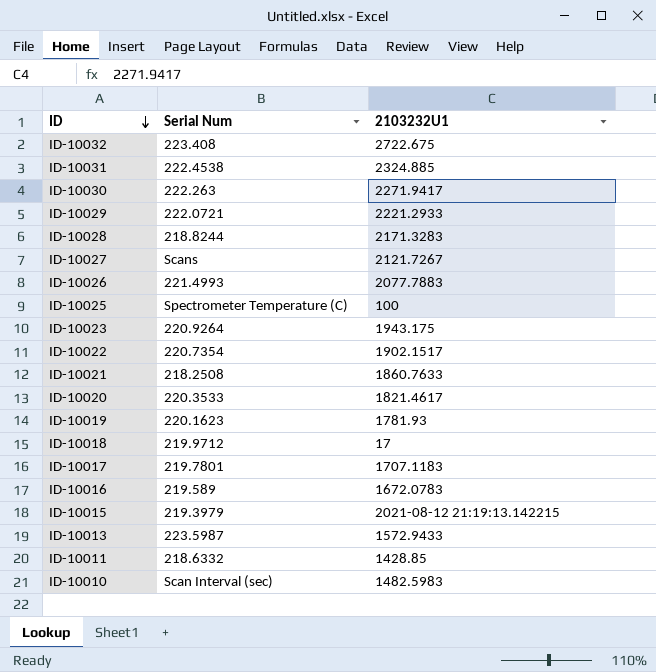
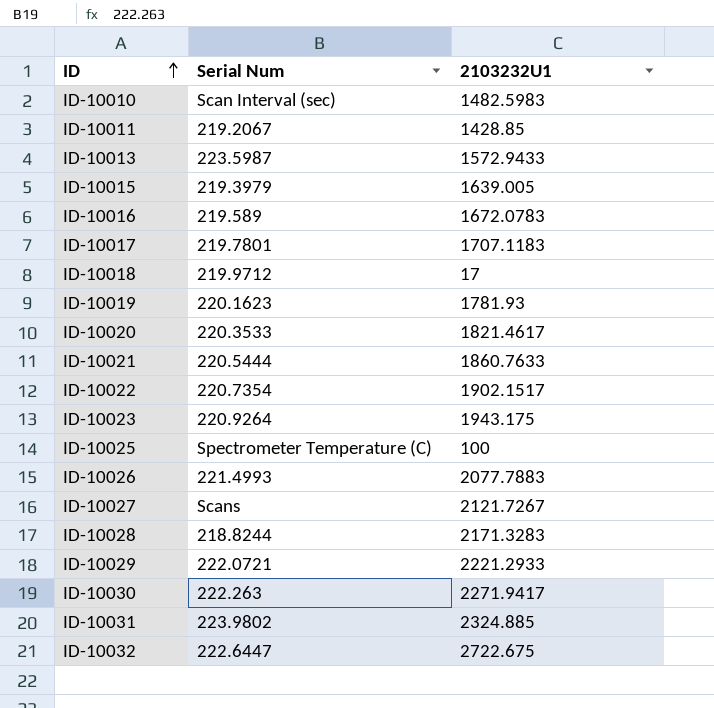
row order: ID descending -> ID ascending
ID-10011 | Serial Num: 218.6332 -> 219.2067
ID-10015 | 2103232U1: 2021-08-12 21:19:13.142215 -> 1639.005
ID-10021 | Serial Num: 218.2508 -> 220.5444
ID-10031 | Serial Num: 222.4538 -> 223.9802
ID-10032 | Serial Num: 223.408 -> 222.6447

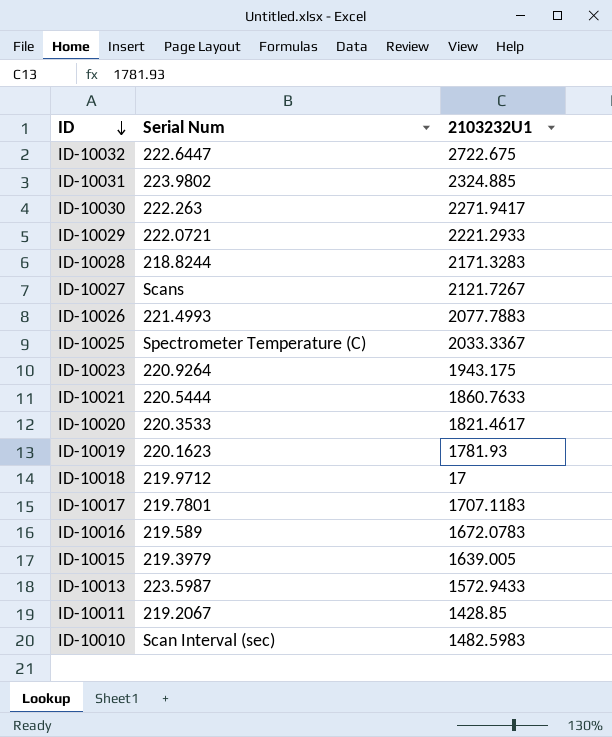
row order: ID ascending -> ID descending
row ID-10022: 220.7354 | 1902.1517 -> none
ID-10025 | 2103232U1: 100 -> 2033.3367

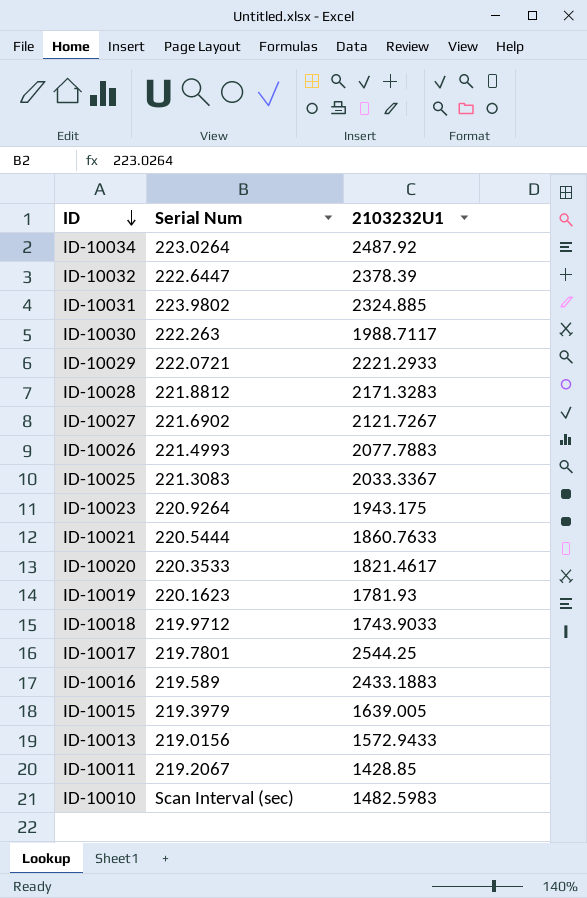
row ID-10034: none -> 223.0264 | 2487.92
ID-10032 | 2103232U1: 2722.675 -> 2378.39
ID-10030 | 2103232U1: 2271.9417 -> 1988.7117
ID-10028 | Serial Num: 218.8244 -> 221.8812
ID-10027 | Serial Num: Scans -> 221.6902
ID-10025 | Serial Num: Spectrometer Temperature (C) -> 221.3083
ID-10018 | 2103232U1: 17 -> 1743.9033
ID-10017 | 2103232U1: 1707.1183 -> 2544.25
ID-10016 | 2103232U1: 1672.0783 -> 2433.1883
ID-10013 | Serial Num: 223.5987 -> 219.0156

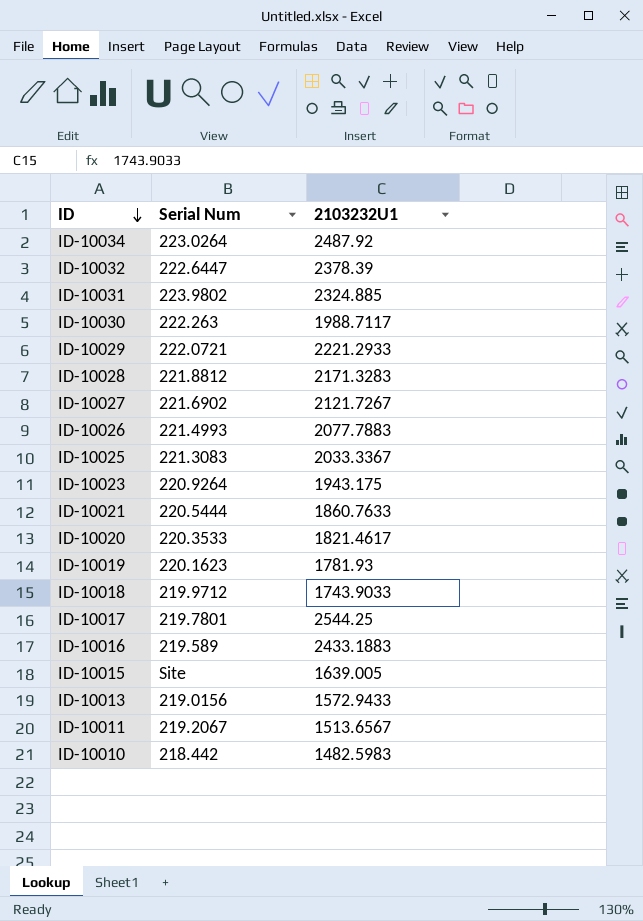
ID-10015 | Serial Num: 219.3979 -> Site
ID-10011 | 2103232U1: 1428.85 -> 1513.6567
ID-10010 | Serial Num: Scan Interval (sec) -> 218.442

